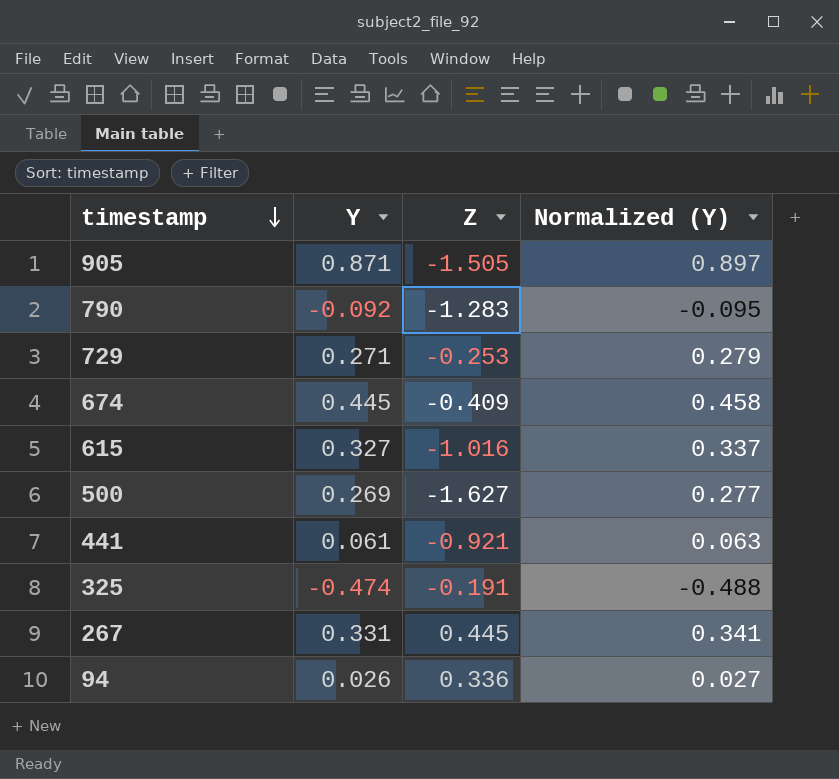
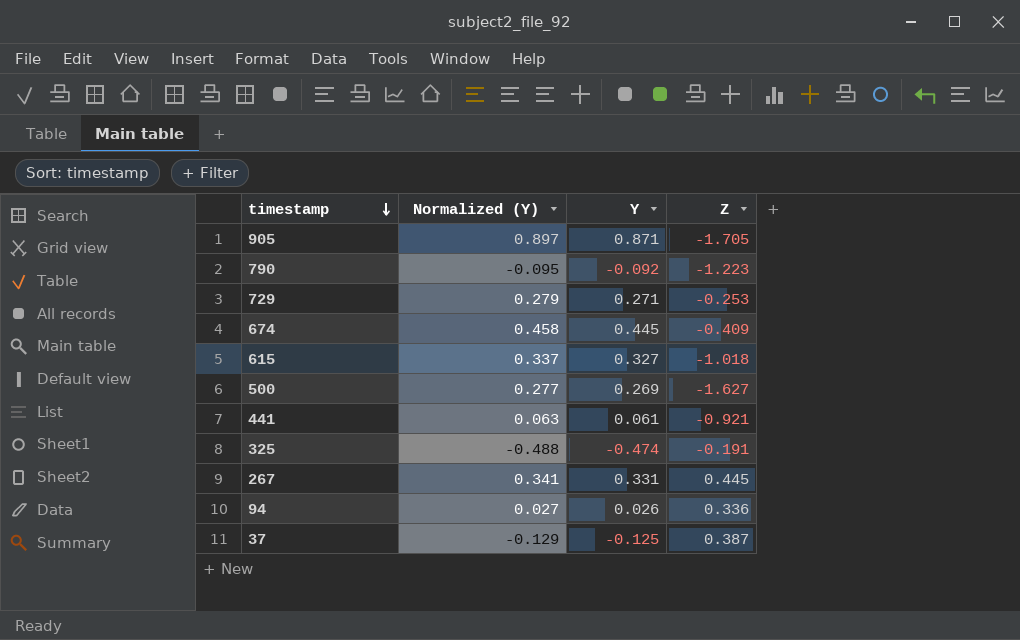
column Normalized (Y) | position: 4 -> 2
905 | Z: -1.505 -> -1.705
790 | Z: -1.283 -> -1.223
615 | Z: -1.016 -> -1.018
row 37: none -> -0.129 | -0.125 | 0.387

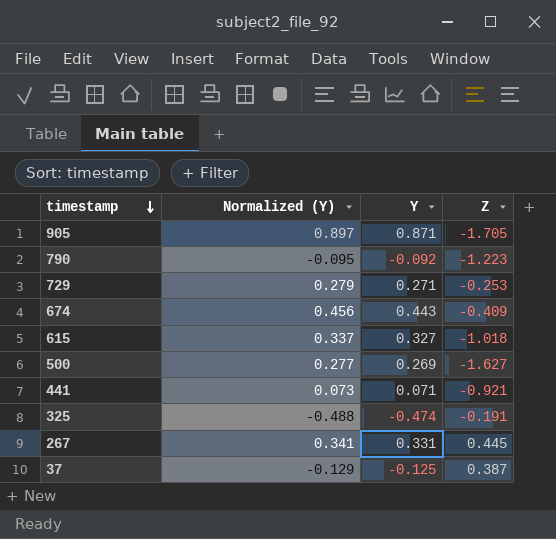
row 94: 0.027 | 0.026 | 0.336 -> none
674 | Normalized (Y): 0.458 -> 0.456
674 | Y: 0.445 -> 0.443
441 | Normalized (Y): 0.063 -> 0.073
441 | Y: 0.061 -> 0.071

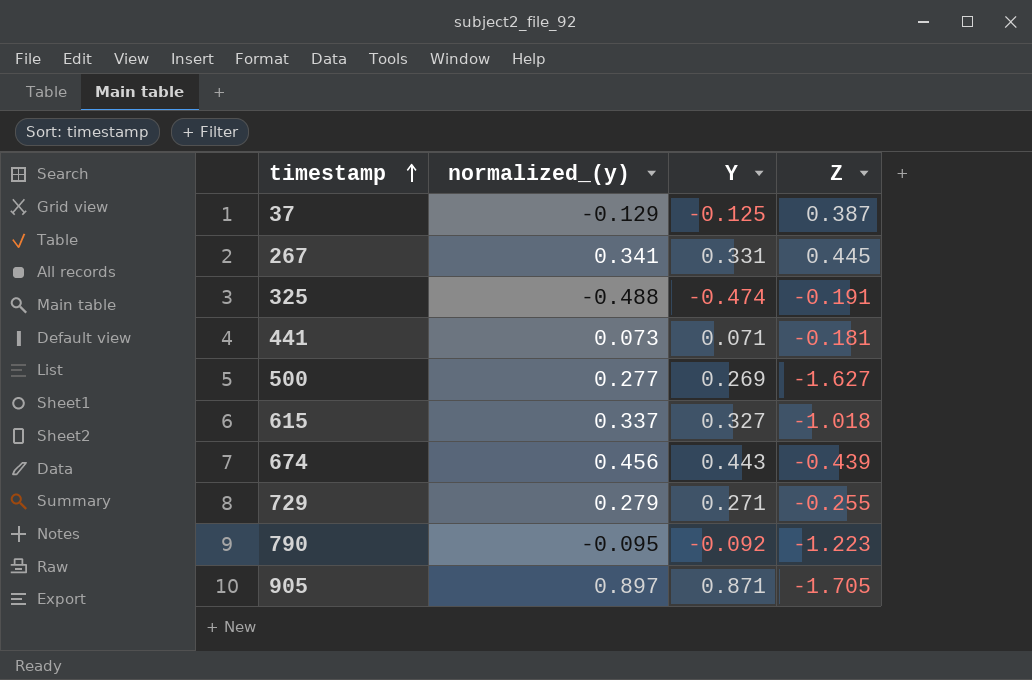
row order: timestamp descending -> timestamp ascending
column name: Normalized (Y) -> normalized_(y)
441 | Z: -0.921 -> -0.181
674 | Z: -0.409 -> -0.439
729 | Z: -0.253 -> -0.255

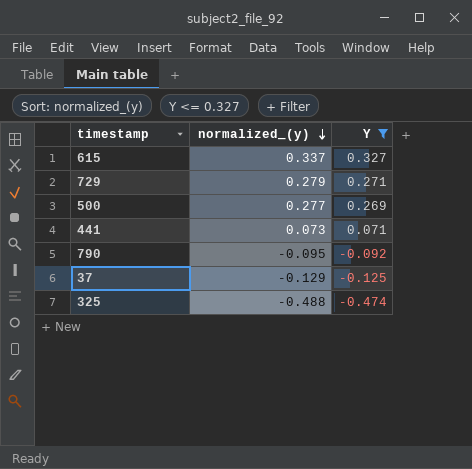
filter: none -> Y <= 0.327
row order: timestamp ascending -> normalized_(y) descending
column Z | position: 4 -> none

